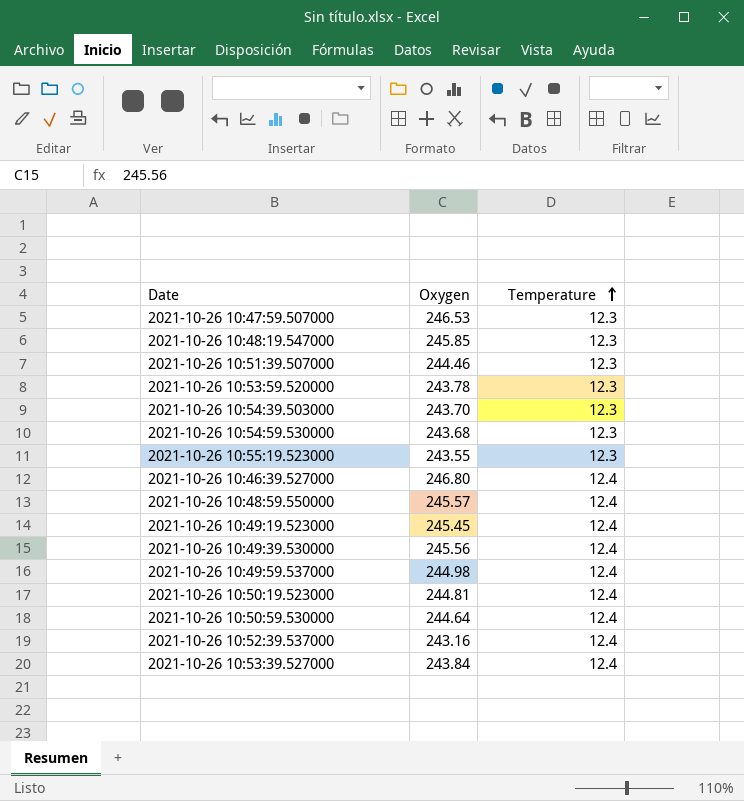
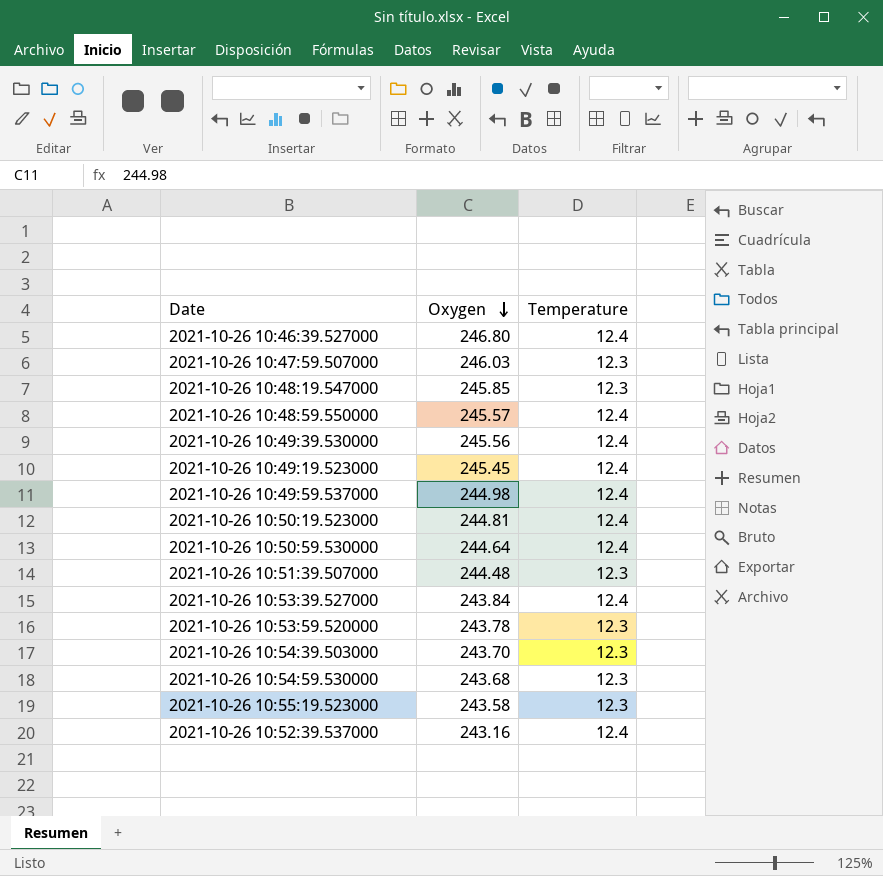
row order: Temperature ascending -> Oxygen descending
2021-10-26 10:47:59.507000 | Oxygen: 246.53 -> 246.03
2021-10-26 10:51:39.507000 | Oxygen: 244.46 -> 244.48
2021-10-26 10:55:19.523000 | Oxygen: 243.55 -> 243.58

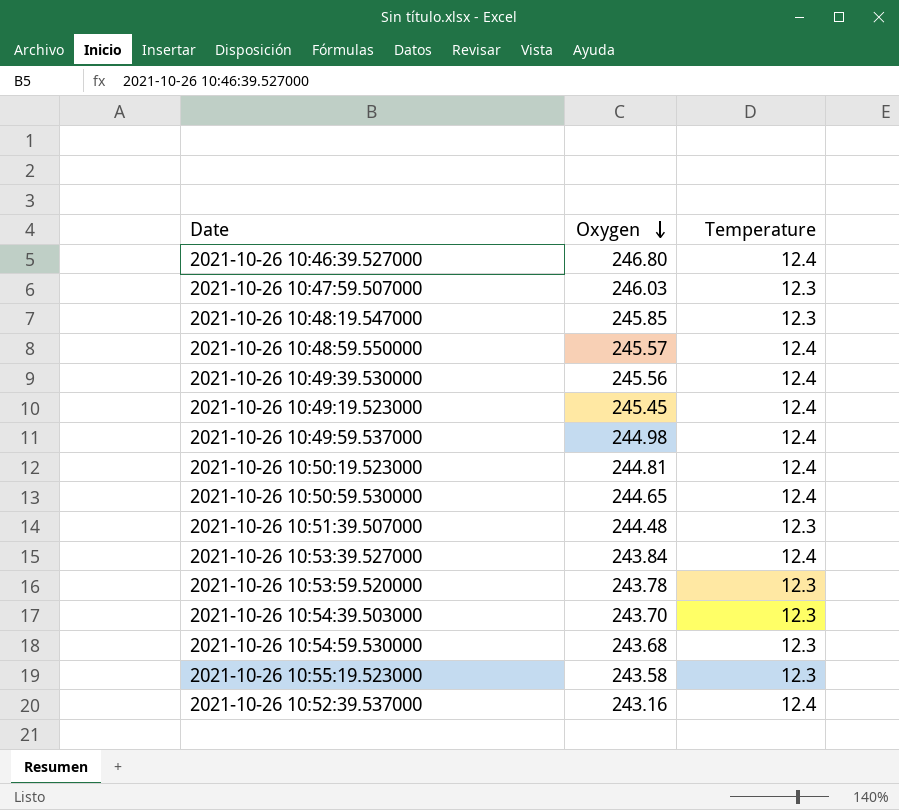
2021-10-26 10:50:59.530000 | Oxygen: 244.64 -> 244.65

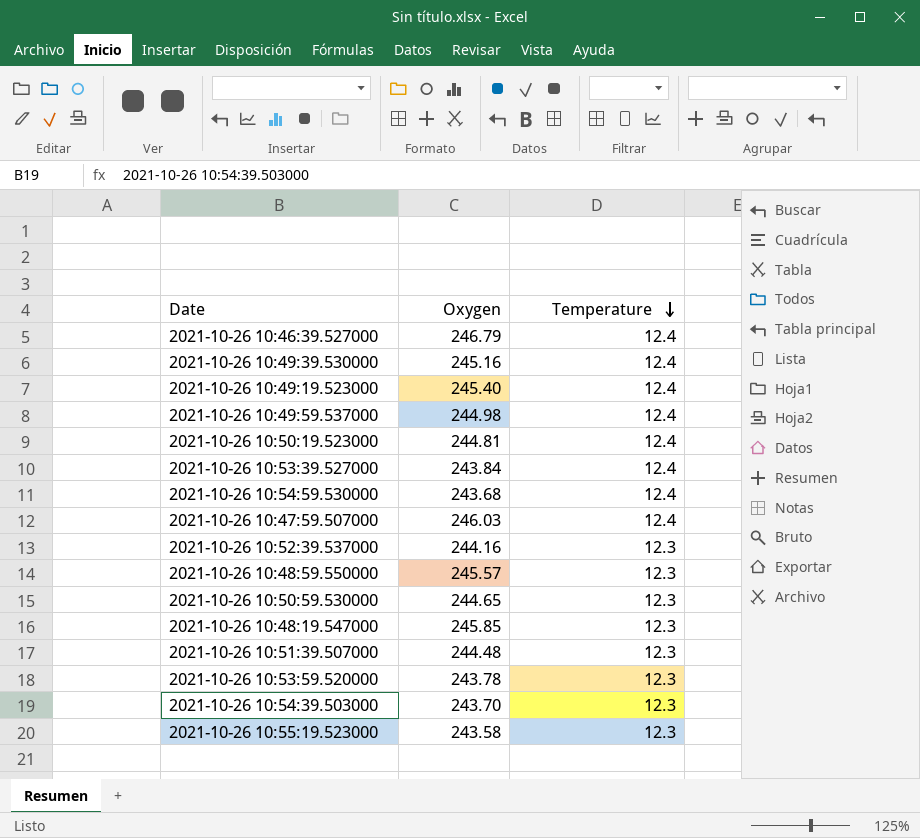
row order: Oxygen descending -> Temperature descending
2021-10-26 10:46:39.527000 | Oxygen: 246.80 -> 246.79
2021-10-26 10:49:39.530000 | Oxygen: 245.56 -> 245.16
2021-10-26 10:49:19.523000 | Oxygen: 245.45 -> 245.40
2021-10-26 10:54:59.530000 | Temperature: 12.3 -> 12.4
2021-10-26 10:47:59.507000 | Temperature: 12.3 -> 12.4
2021-10-26 10:52:39.537000 | Oxygen: 243.16 -> 244.16
2021-10-26 10:52:39.537000 | Temperature: 12.4 -> 12.3
2021-10-26 10:48:59.550000 | Temperature: 12.4 -> 12.3
2021-10-26 10:50:59.530000 | Temperature: 12.4 -> 12.3

